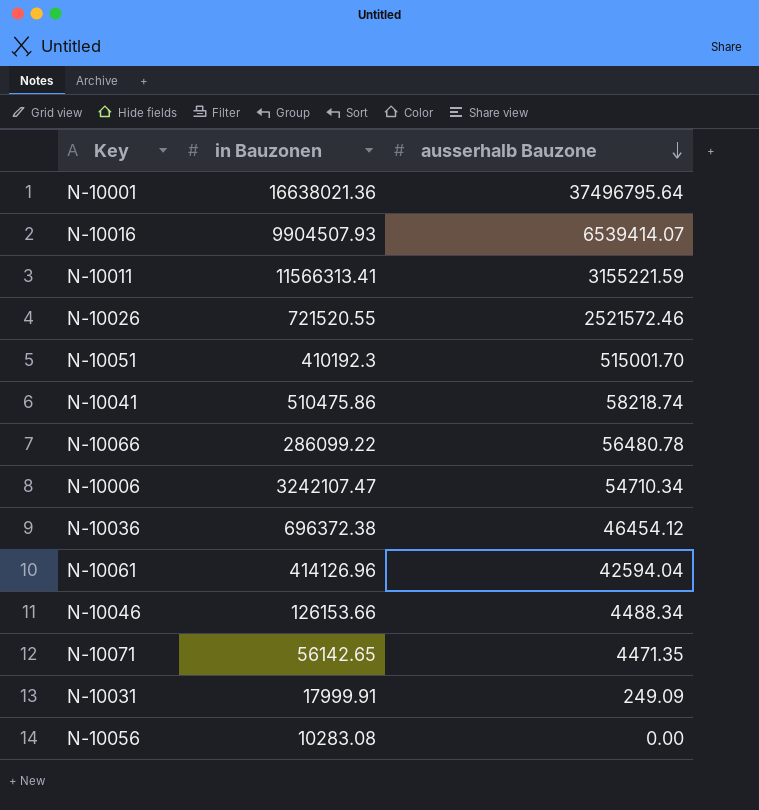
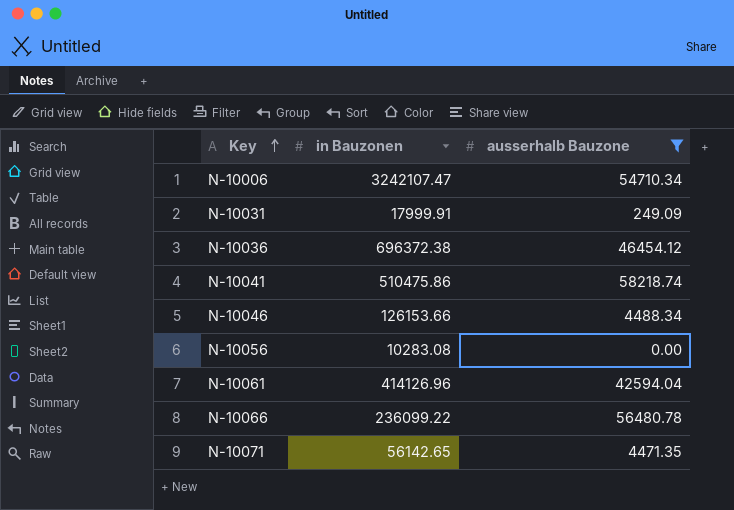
filter: none -> ausserhalb Bauzone <= 58218.74
row order: ausserhalb Bauzone descending -> Key ascending
N-10066 | in Bauzonen: 286099.22 -> 236099.22

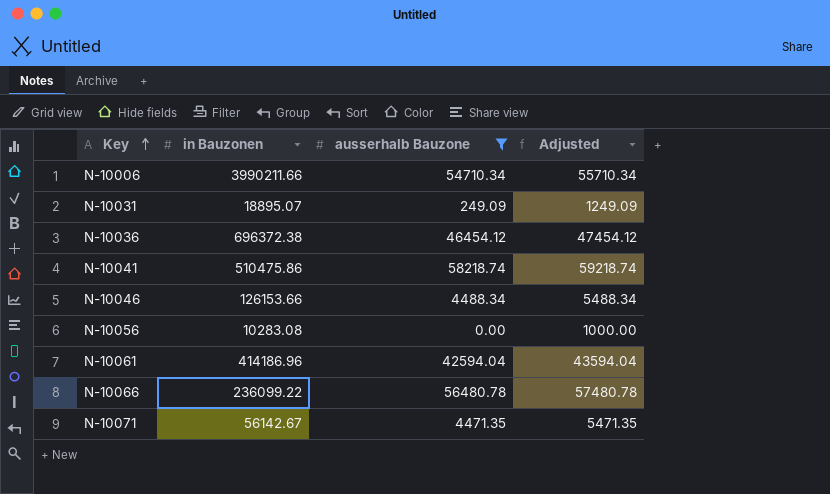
column Adjusted | formula: none -> [ausserhalb Bauzone] + 1000
N-10006 | in Bauzonen: 3242107.47 -> 3990211.66
N-10031 | in Bauzonen: 17999.91 -> 18895.07
N-10061 | in Bauzonen: 414126.96 -> 414186.96
N-10071 | in Bauzonen: 56142.65 -> 56142.67

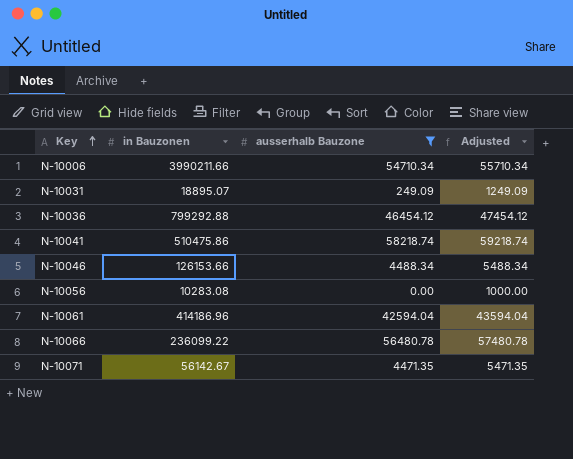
N-10036 | in Bauzonen: 696372.38 -> 799292.88

